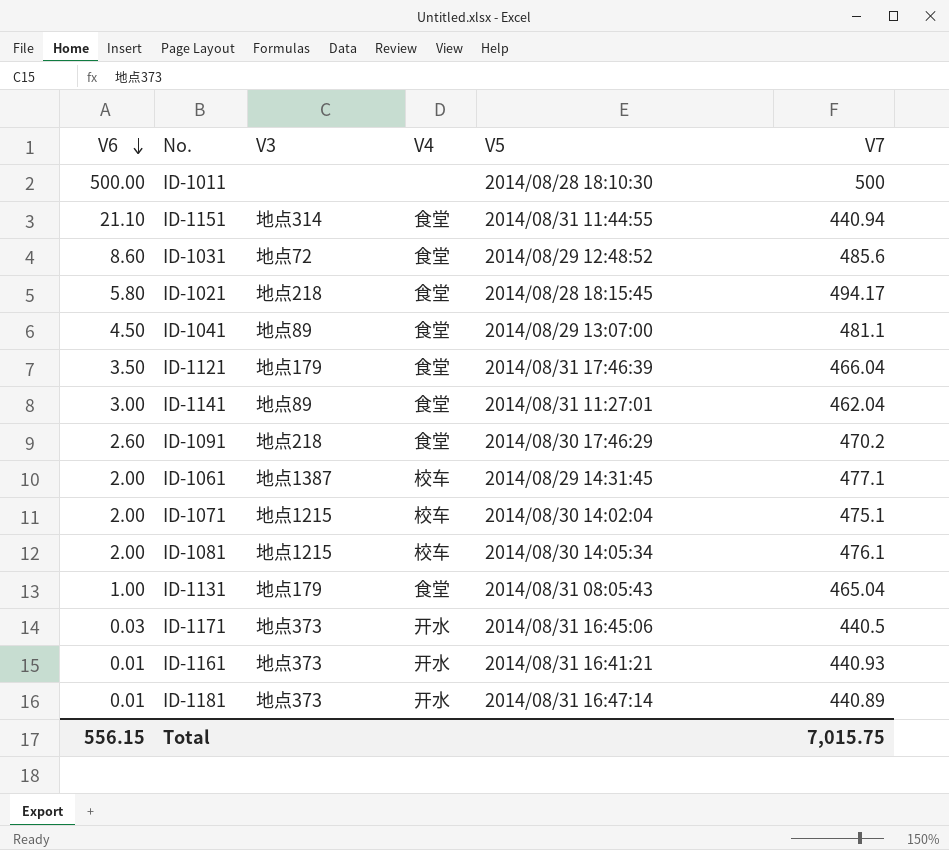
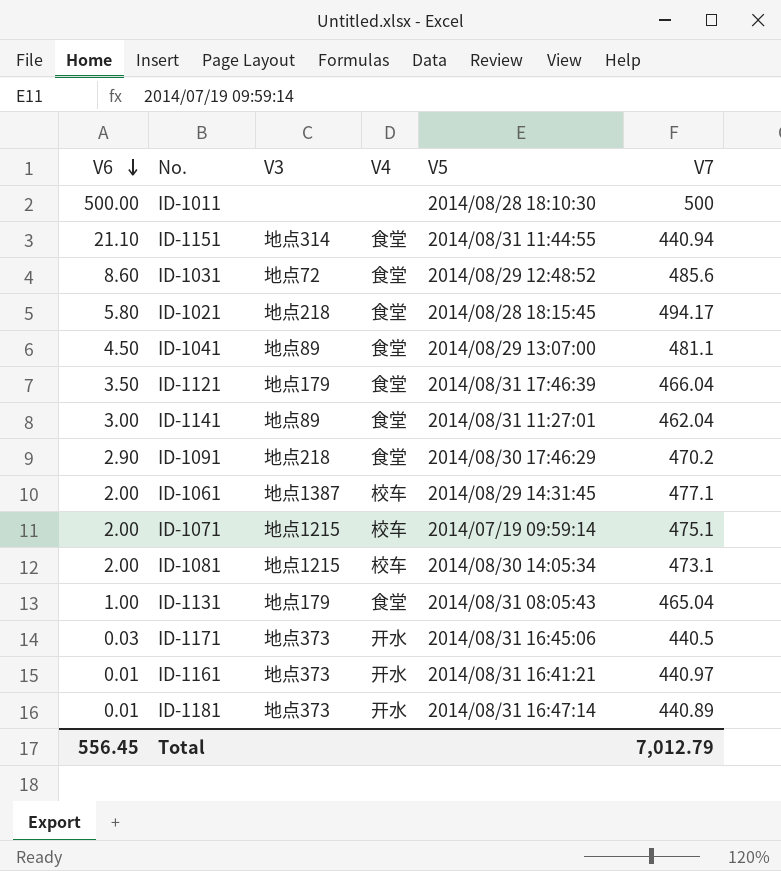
ID-1091 | V6: 2.60 -> 2.90
ID-1071 | V5: 2014/08/30 14:02:04 -> 2014/07/19 09:59:14
ID-1081 | V7: 476.1 -> 473.1
ID-1161 | V7: 440.93 -> 440.97
Total | V6: 556.15 -> 556.45
Total | V7: 7,015.75 -> 7,012.79

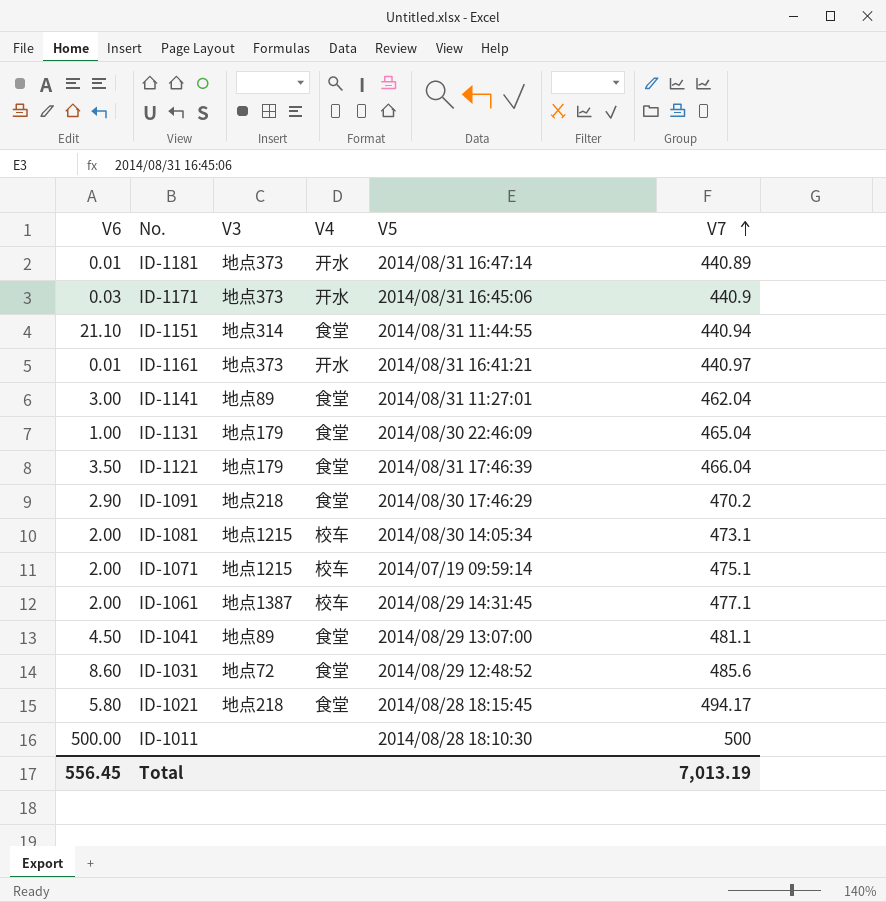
row order: V6 descending -> V7 ascending
ID-1171 | V7: 440.5 -> 440.9
ID-1131 | V5: 2014/08/31 08:05:43 -> 2014/08/30 22:46:09
Total | V7: 7,012.79 -> 7,013.19

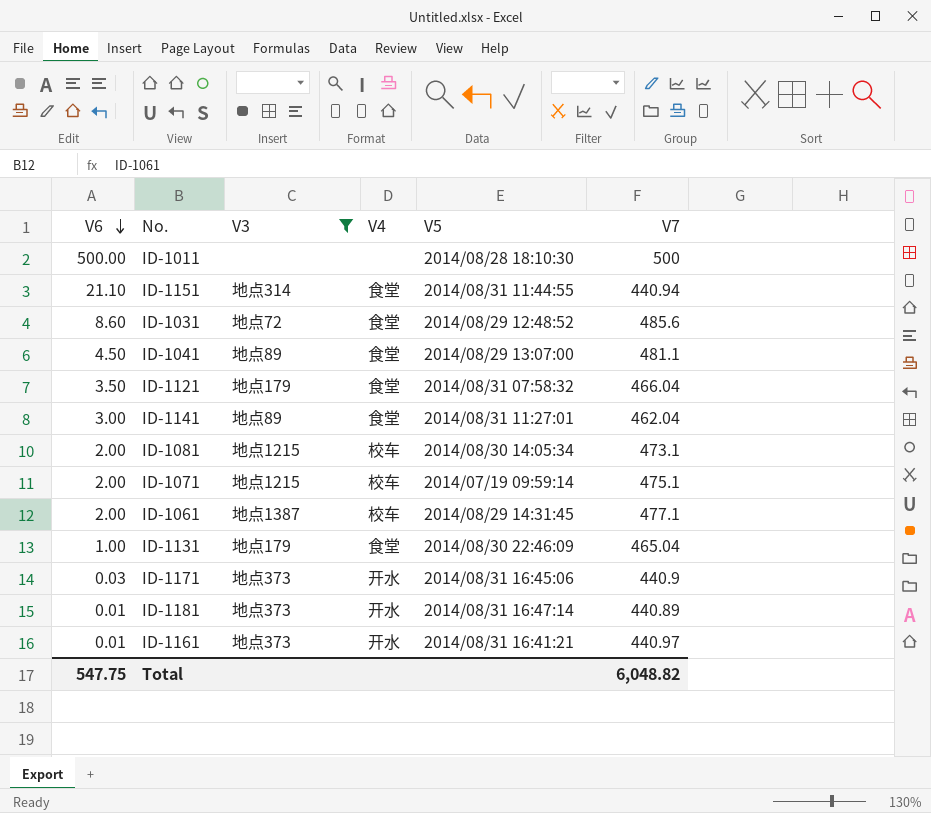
filter: none -> V3 != 地点218
row order: V7 ascending -> V6 descending
ID-1121 | V5: 2014/08/31 17:46:39 -> 2014/08/31 07:58:32
Total | V6: 556.45 -> 547.75
Total | V7: 7,013.19 -> 6,048.82

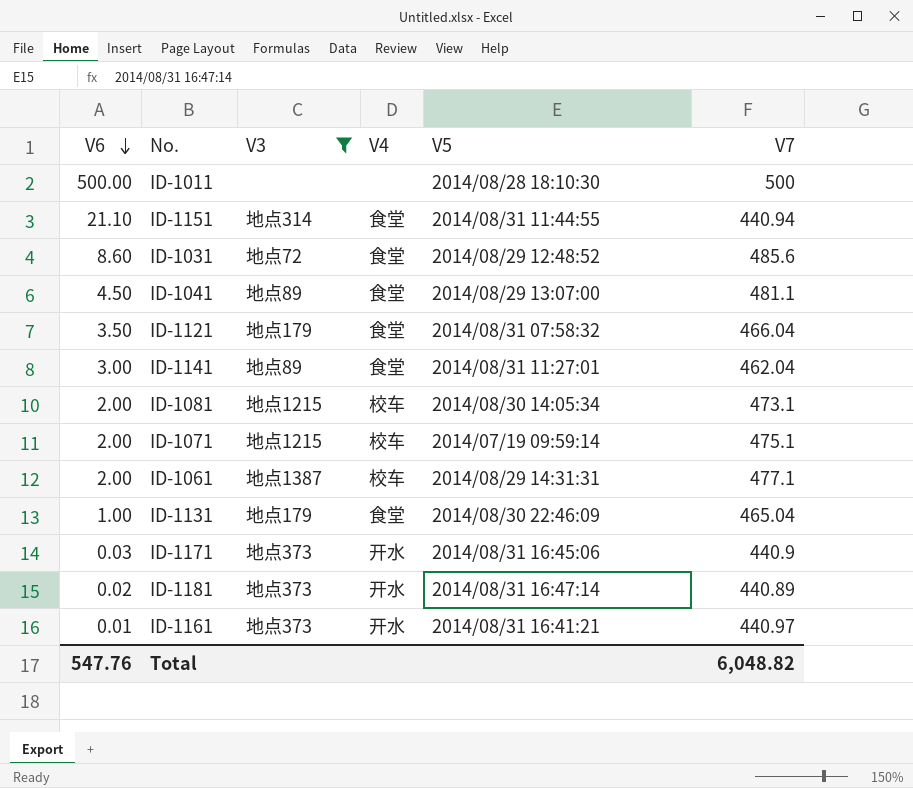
ID-1061 | V5: 2014/08/29 14:31:45 -> 2014/08/29 14:31:31
ID-1181 | V6: 0.01 -> 0.02
Total | V6: 547.75 -> 547.76

